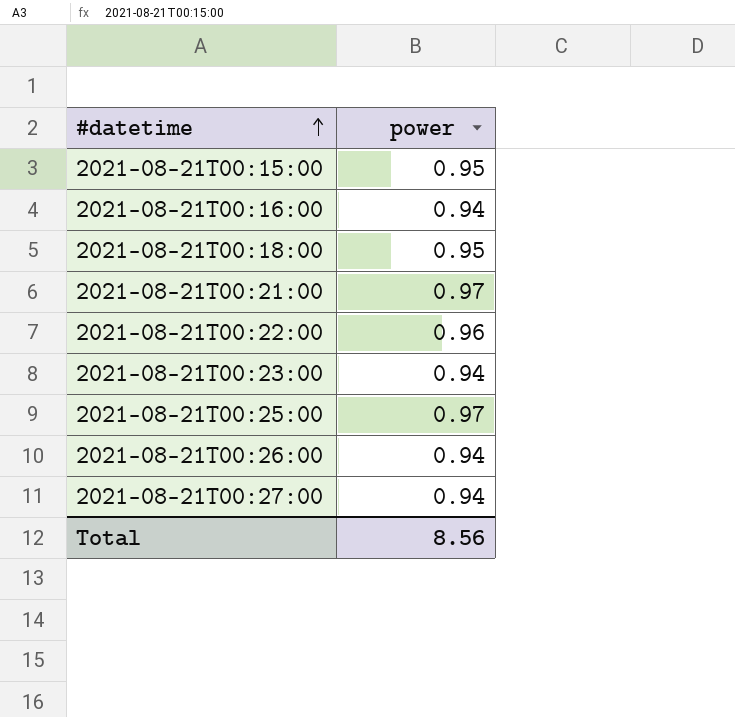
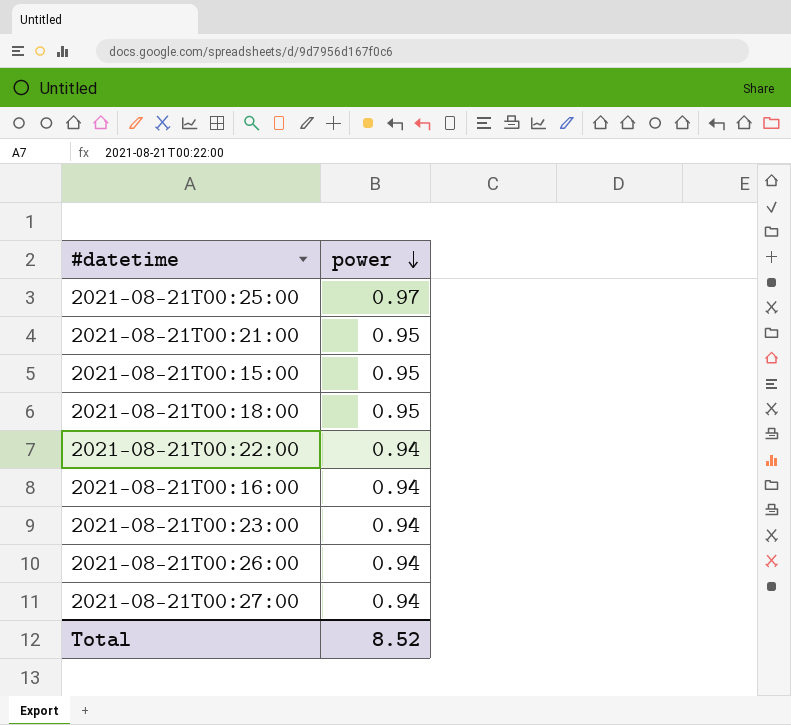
row order: #datetime ascending -> power descending
2021-08-21T00:21:00 | power: 0.97 -> 0.95
2021-08-21T00:22:00 | power: 0.96 -> 0.94
Total | power: 8.56 -> 8.52

